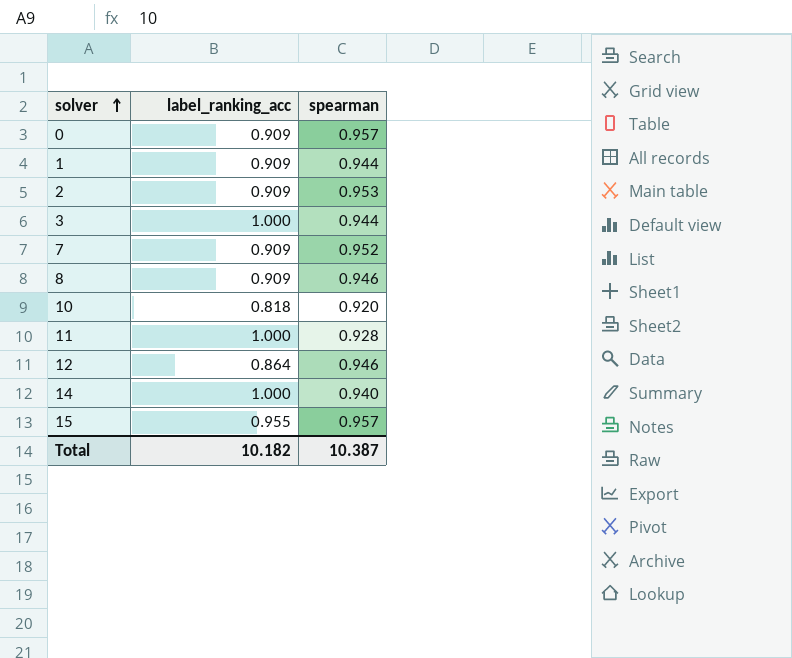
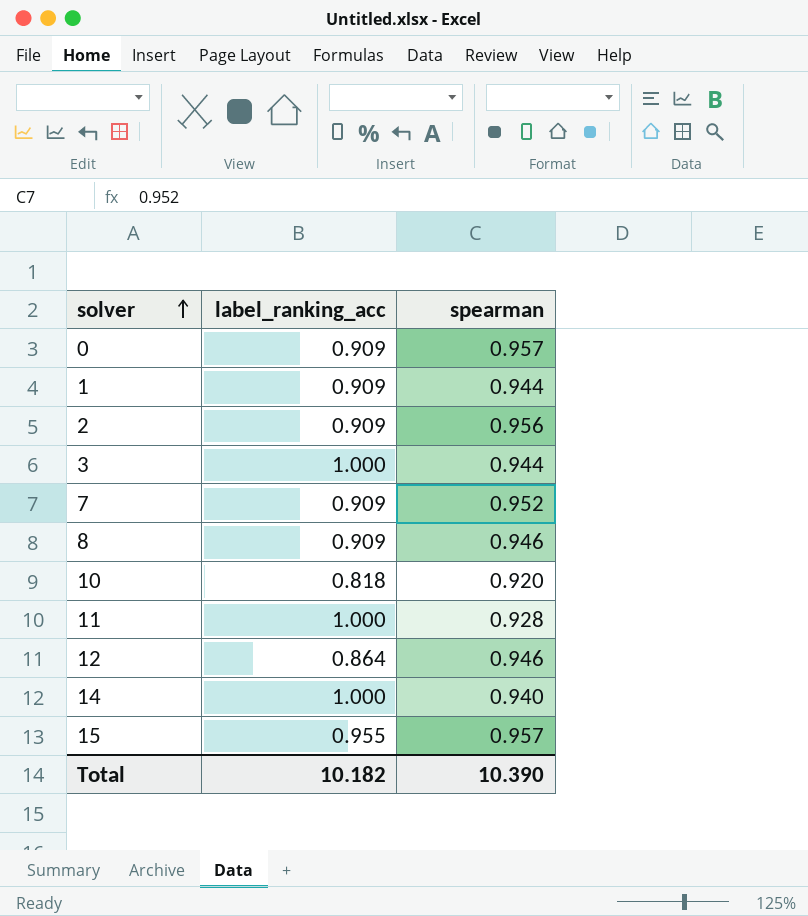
2 | spearman: 0.953 -> 0.956
Total | spearman: 10.387 -> 10.390

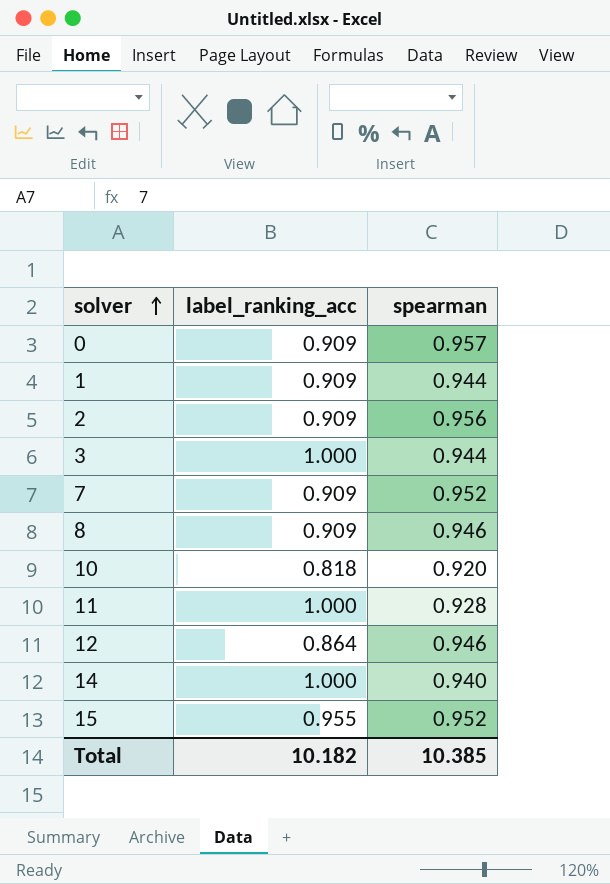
15 | spearman: 0.957 -> 0.952
Total | spearman: 10.390 -> 10.385

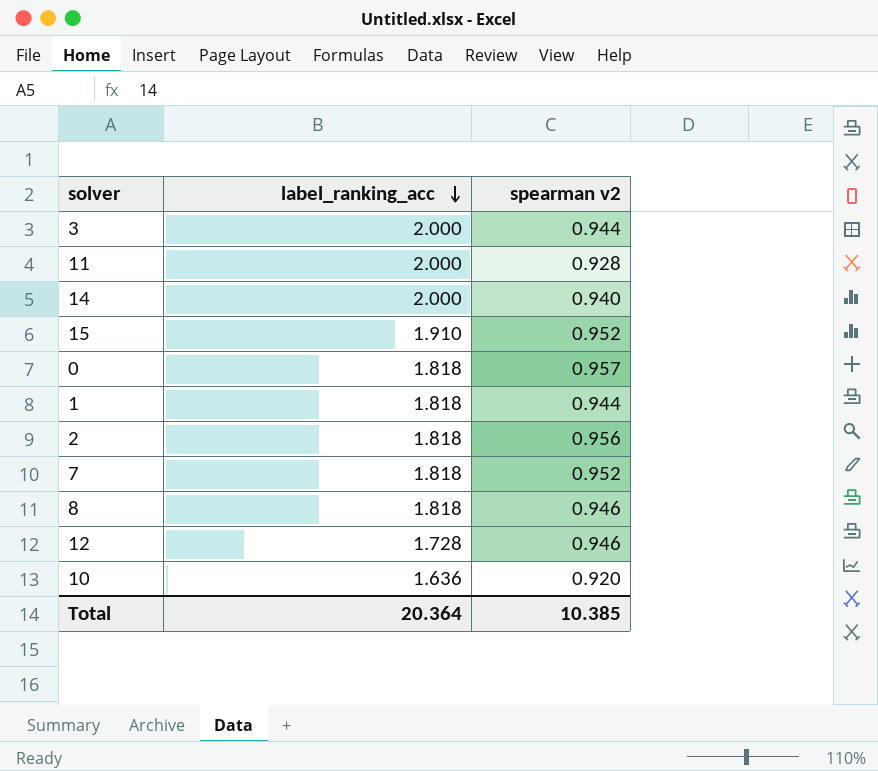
row order: solver ascending -> label_ranking_acc descending
column name: spearman -> spearman v2
3 | label_ranking_acc: 1.000 -> 2.000
11 | label_ranking_acc: 1.000 -> 2.000
14 | label_ranking_acc: 1.000 -> 2.000
15 | label_ranking_acc: 0.955 -> 1.910
0 | label_ranking_acc: 0.909 -> 1.818
1 | label_ranking_acc: 0.909 -> 1.818
2 | label_ranking_acc: 0.909 -> 1.818
7 | label_ranking_acc: 0.909 -> 1.818
8 | label_ranking_acc: 0.909 -> 1.818
12 | label_ranking_acc: 0.864 -> 1.728
10 | label_ranking_acc: 0.818 -> 1.636
Total | label_ranking_acc: 10.182 -> 20.364

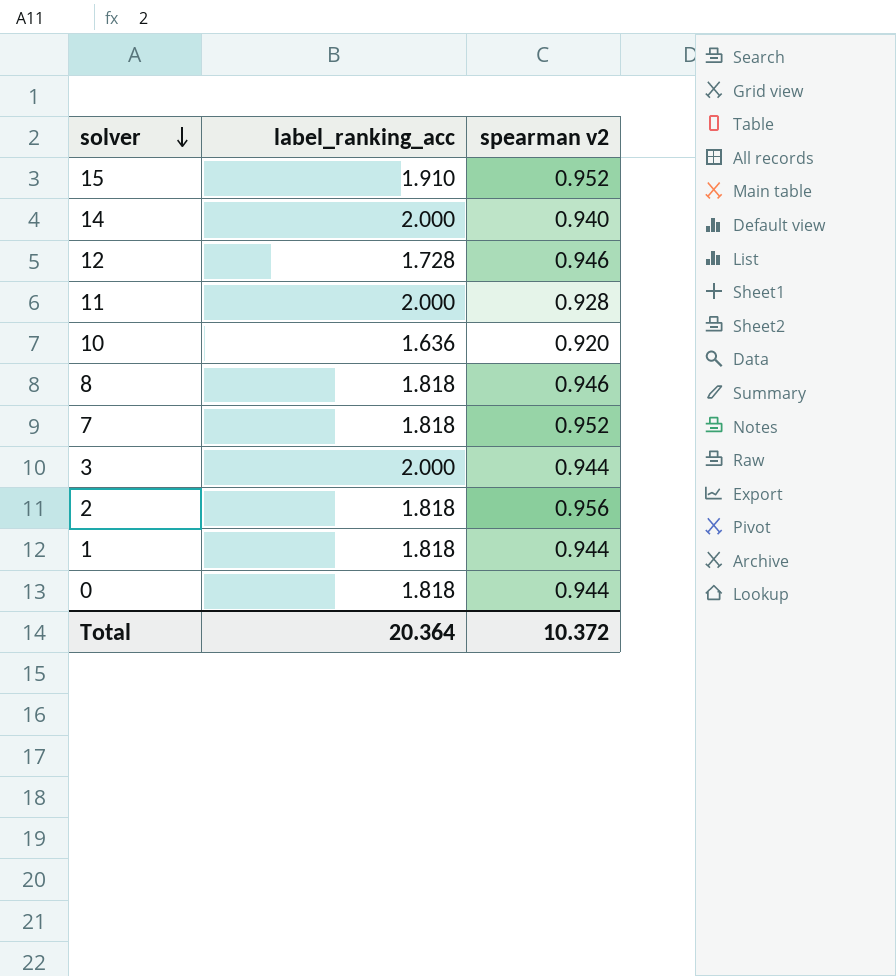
row order: label_ranking_acc descending -> solver descending
0 | spearman v2: 0.957 -> 0.944
Total | spearman v2: 10.385 -> 10.372

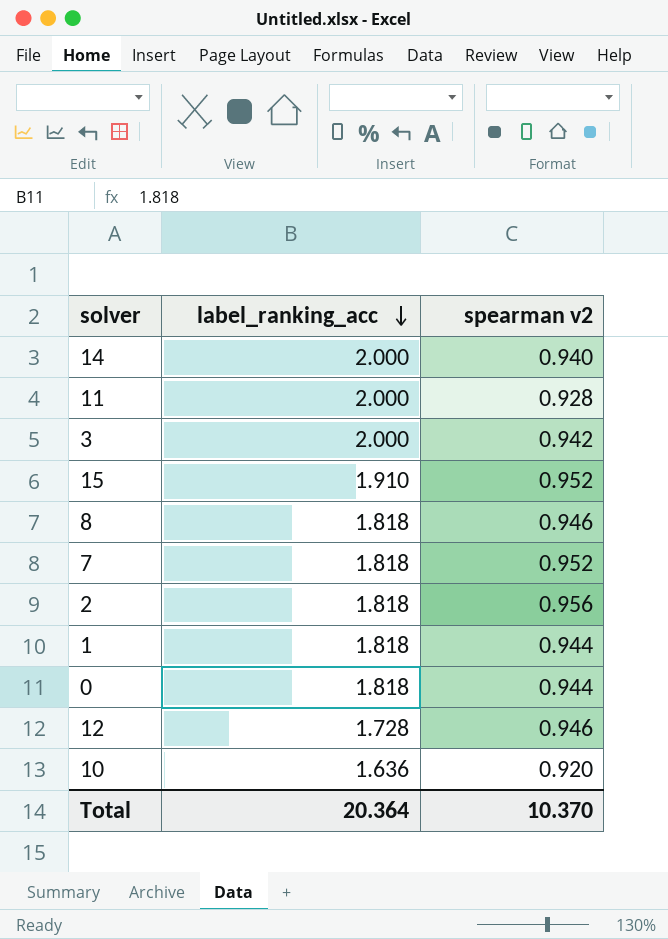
row order: solver descending -> label_ranking_acc descending
3 | spearman v2: 0.944 -> 0.942
Total | spearman v2: 10.372 -> 10.370

